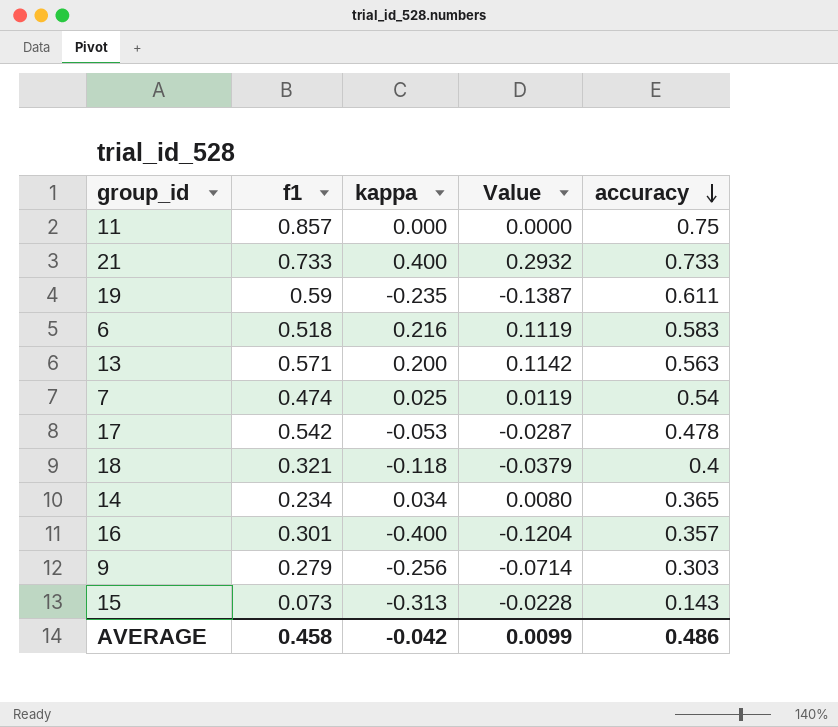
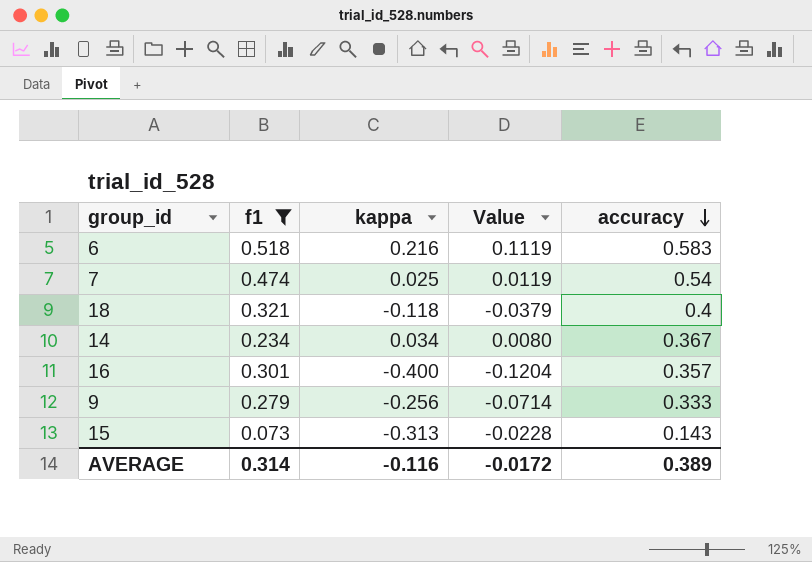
filter: none -> f1 <= 0.518
14 | accuracy: 0.365 -> 0.367
9 | accuracy: 0.303 -> 0.333
AVERAGE | f1: 0.458 -> 0.314
AVERAGE | kappa: -0.042 -> -0.116
AVERAGE | Value: 0.0099 -> -0.0172
AVERAGE | accuracy: 0.486 -> 0.389

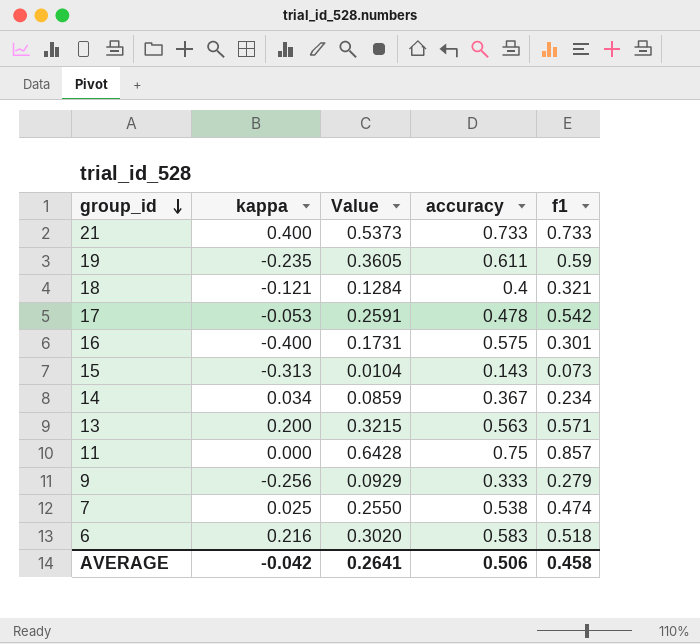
filter: f1 <= 0.518 -> none
row order: accuracy descending -> group_id descending
column Value | formula: [f1] * [kappa] -> [accuracy] * [f1]
column f1 | position: 2 -> 5
18 | kappa: -0.118 -> -0.121
16 | accuracy: 0.357 -> 0.575
7 | accuracy: 0.54 -> 0.538
AVERAGE | kappa: -0.116 -> -0.042
AVERAGE | Value: -0.0172 -> 0.2641
AVERAGE | accuracy: 0.389 -> 0.506
AVERAGE | f1: 0.314 -> 0.458

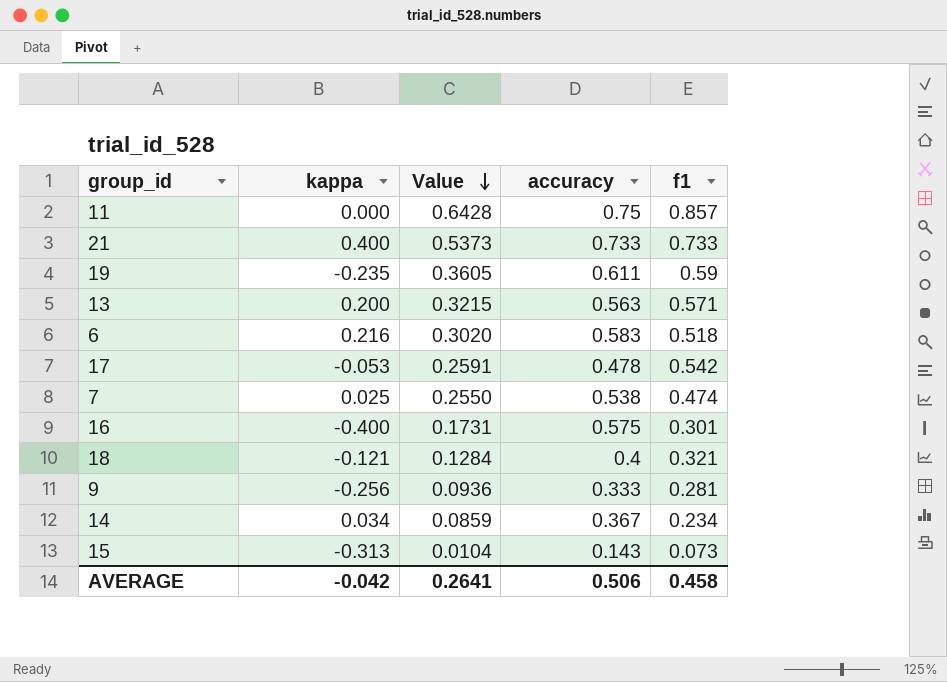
row order: group_id descending -> Value descending
9 | Value: 0.0929 -> 0.0936
9 | f1: 0.279 -> 0.281

